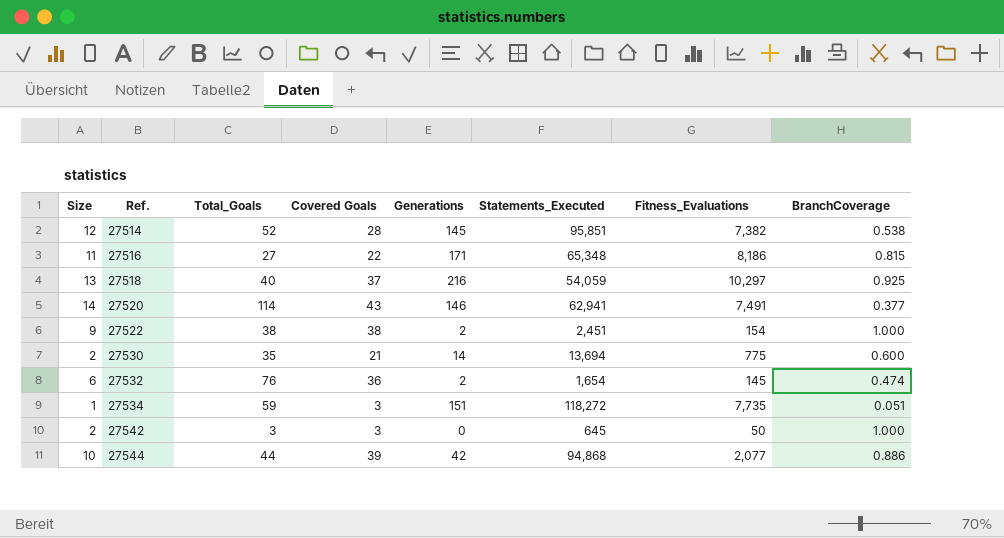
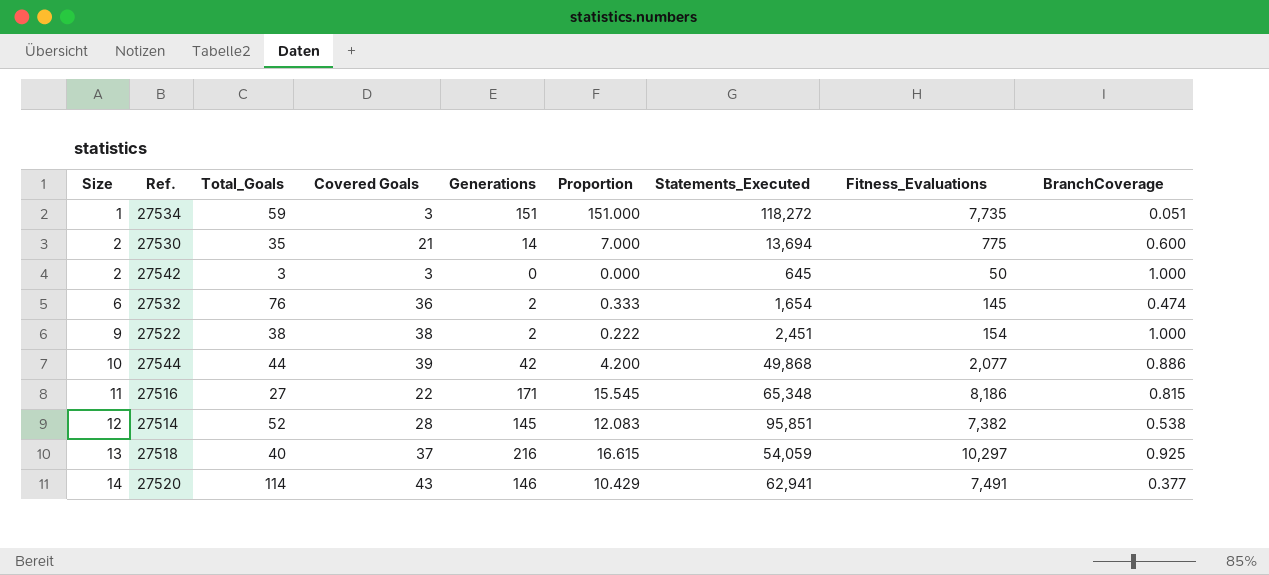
row order: Ref. ascending -> Size ascending
column Proportion | formula: none -> [Generations] / [Size]
27544 | Statements_Executed: 94,868 -> 49,868

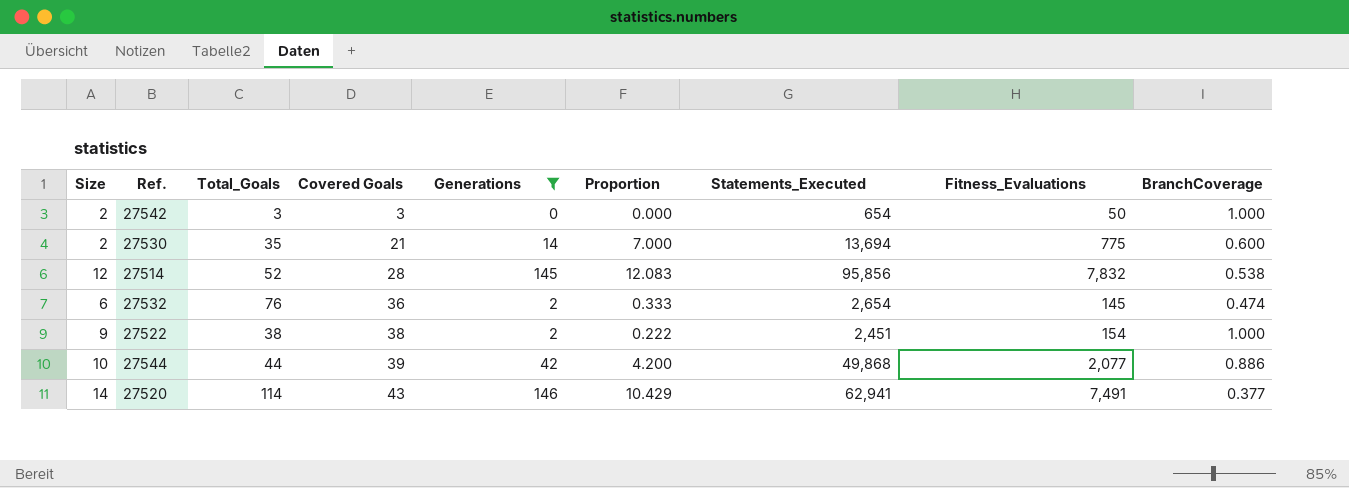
filter: none -> Generations <= 146
row order: Size ascending -> Covered Goals ascending
27542 | Statements_Executed: 645 -> 654
27514 | Statements_Executed: 95,851 -> 95,856
27514 | Fitness_Evaluations: 7,382 -> 7,832
27532 | Statements_Executed: 1,654 -> 2,654

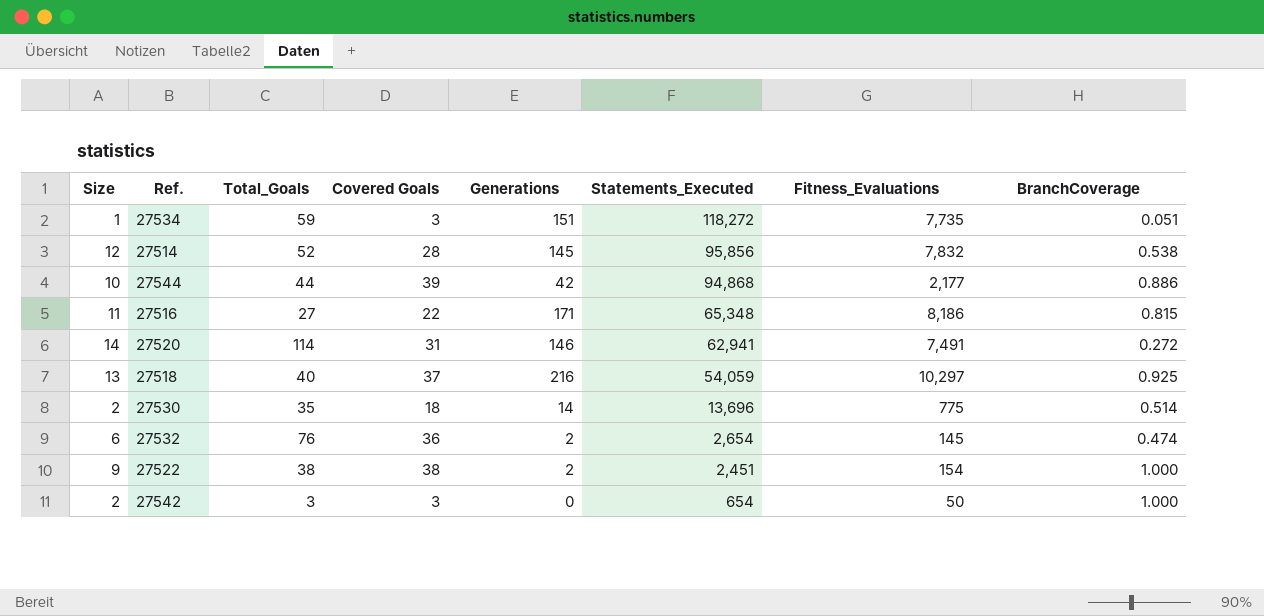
filter: Generations <= 146 -> none
row order: Covered Goals ascending -> Statements_Executed descending
column Proportion | formula: [Generations] / [Size] -> none
27544 | Statements_Executed: 49,868 -> 94,868
27544 | Fitness_Evaluations: 2,077 -> 2,177
27520 | Covered Goals: 43 -> 31
27520 | BranchCoverage: 0.377 -> 0.272
27530 | Covered Goals: 21 -> 18
27530 | Statements_Executed: 13,694 -> 13,696
27530 | BranchCoverage: 0.600 -> 0.514

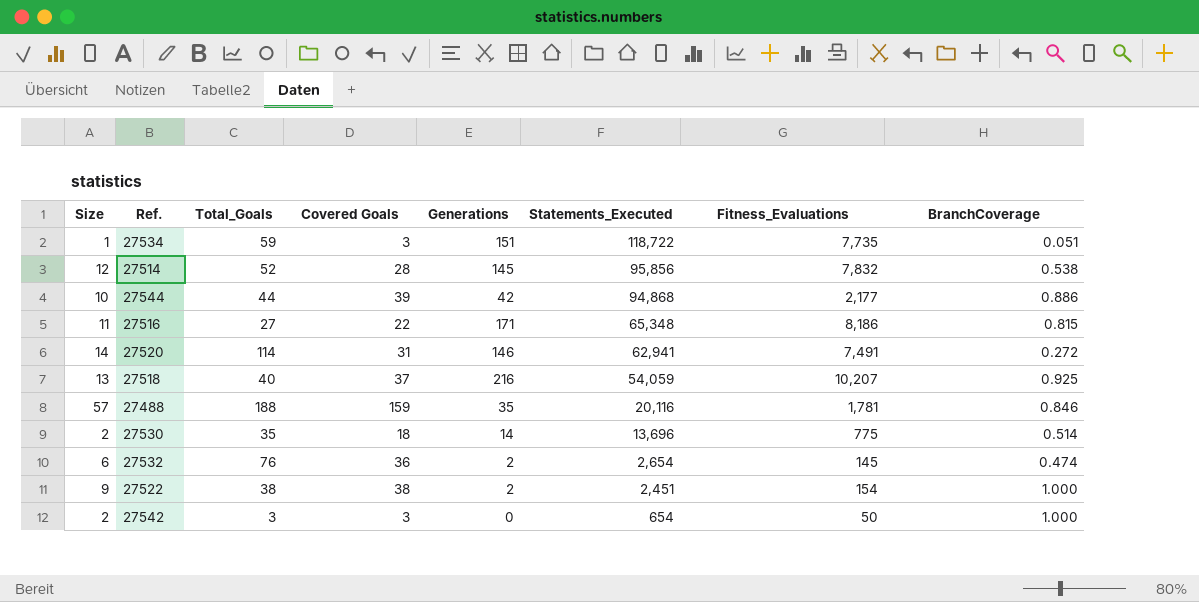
27534 | Statements_Executed: 118,272 -> 118,722
27518 | Fitness_Evaluations: 10,297 -> 10,207
row 27488: none -> 57 | 188 | 159 | 35 | 20,116 | 1,781 | 0.846

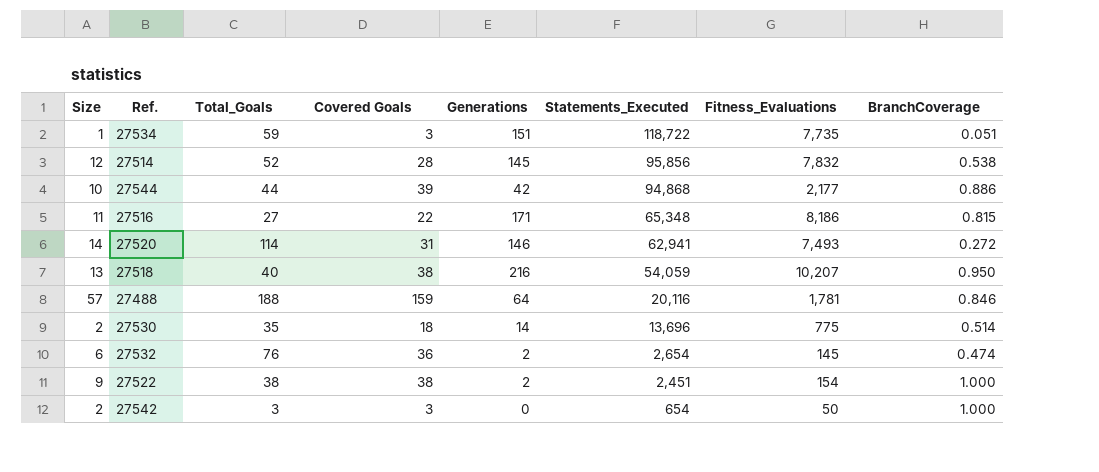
27520 | Fitness_Evaluations: 7,491 -> 7,493
27518 | Covered Goals: 37 -> 38
27518 | BranchCoverage: 0.925 -> 0.950
27488 | Generations: 35 -> 64

